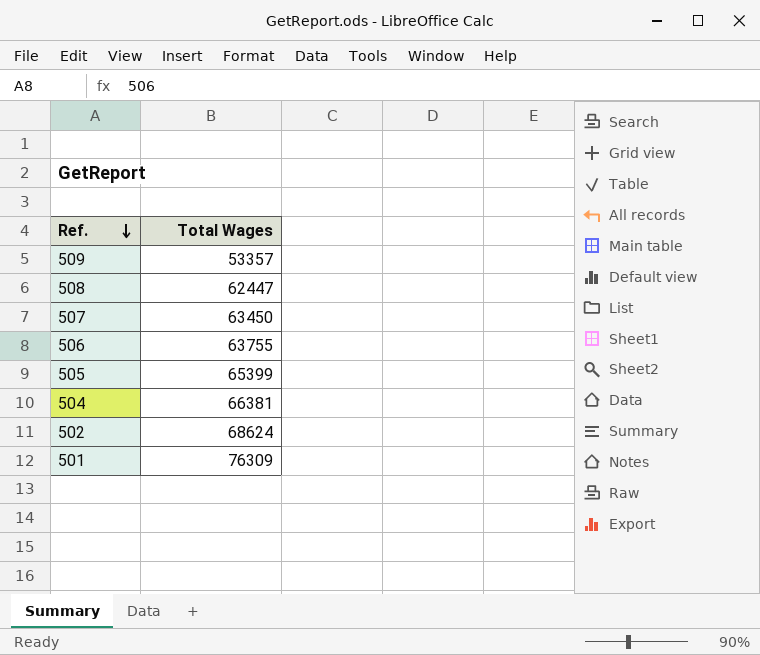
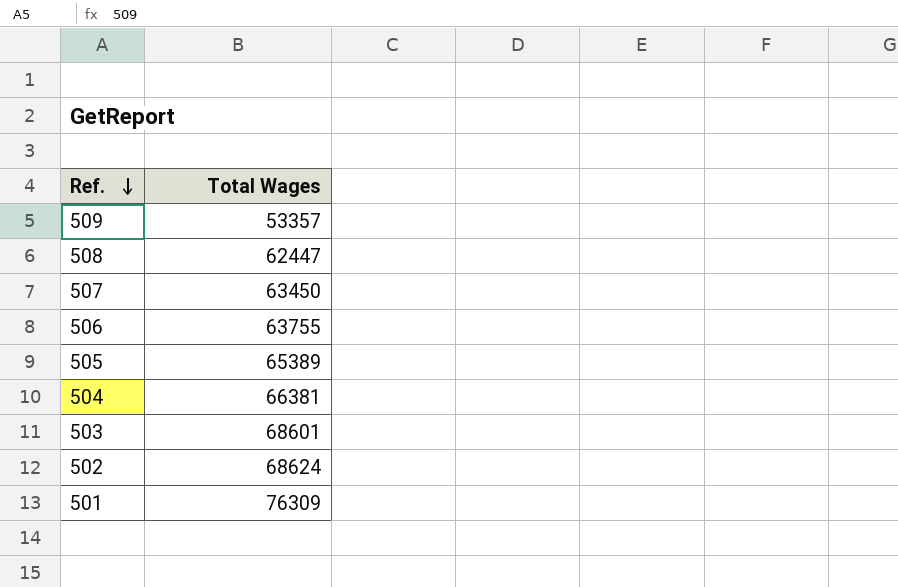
505 | Total Wages: 65399 -> 65389
row 503: none -> 68601

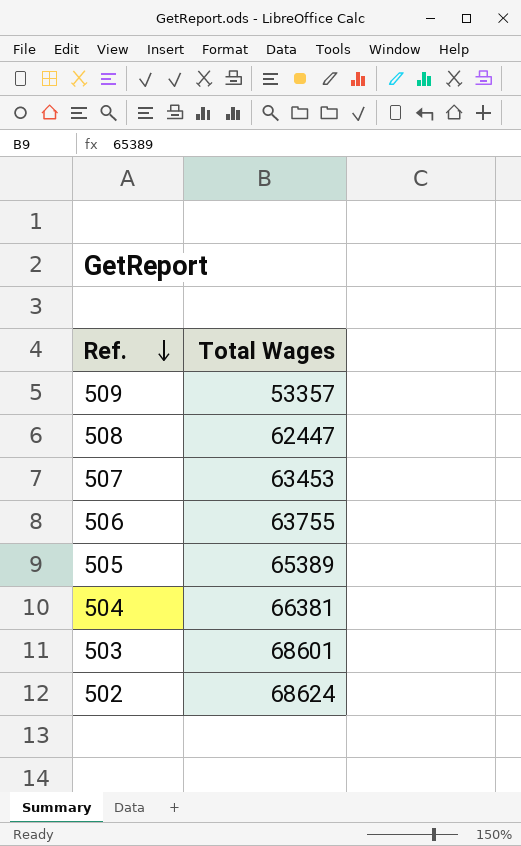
row 501: 76309 -> none
507 | Total Wages: 63450 -> 63453

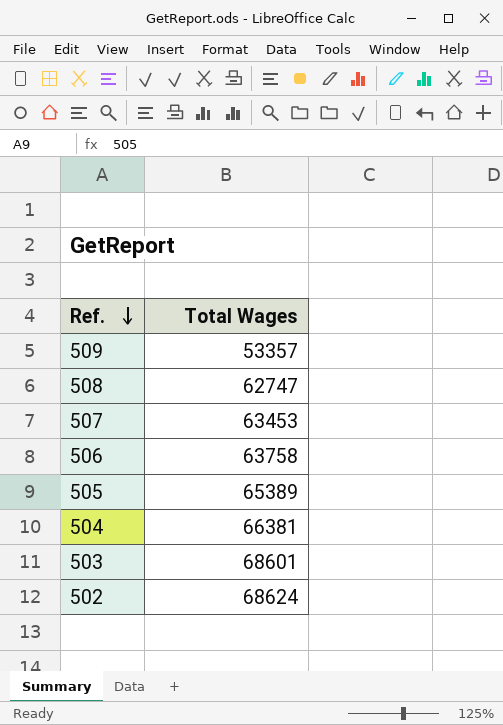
508 | Total Wages: 62447 -> 62747
506 | Total Wages: 63755 -> 63758

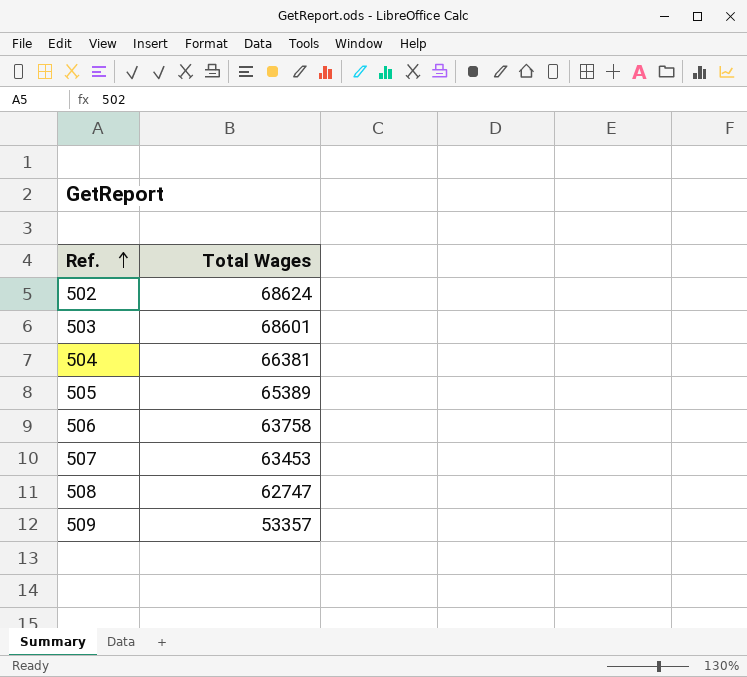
row order: Ref. descending -> Ref. ascending

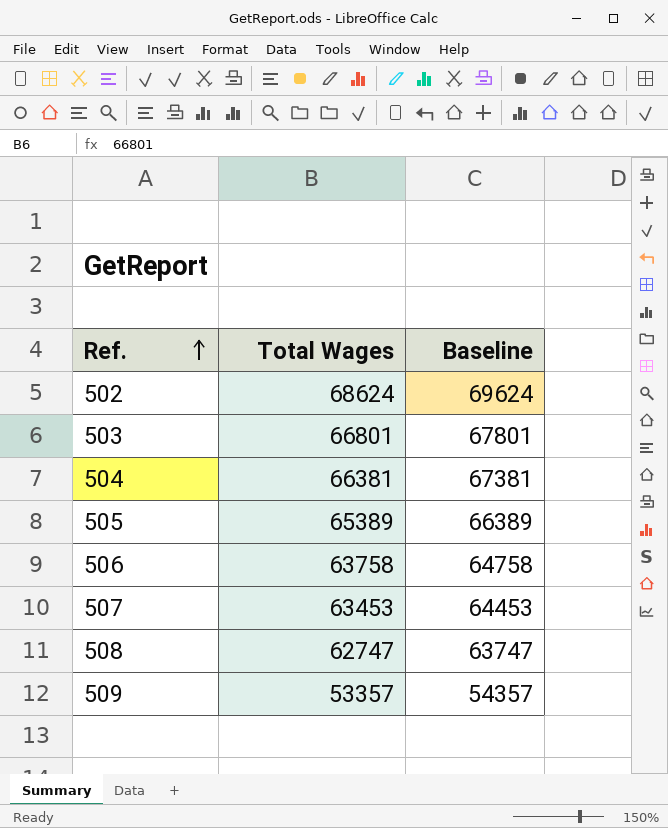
column Baseline | formula: none -> [Total Wages] + 1000
503 | Total Wages: 68601 -> 66801

